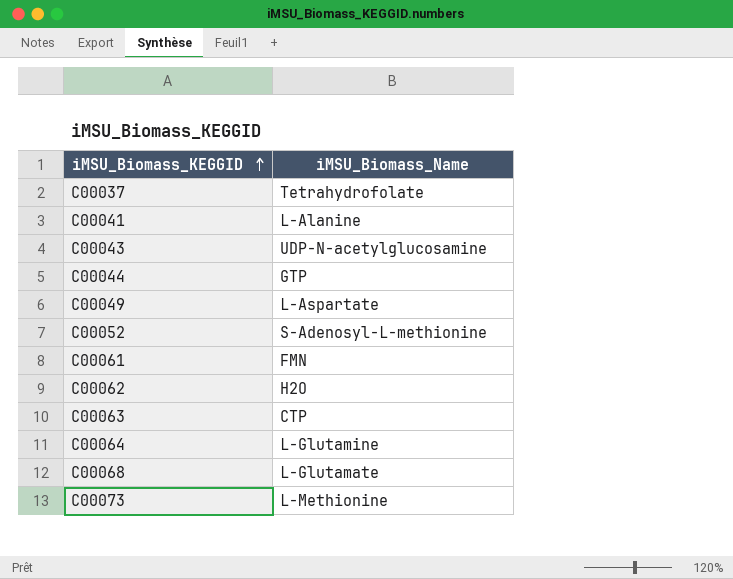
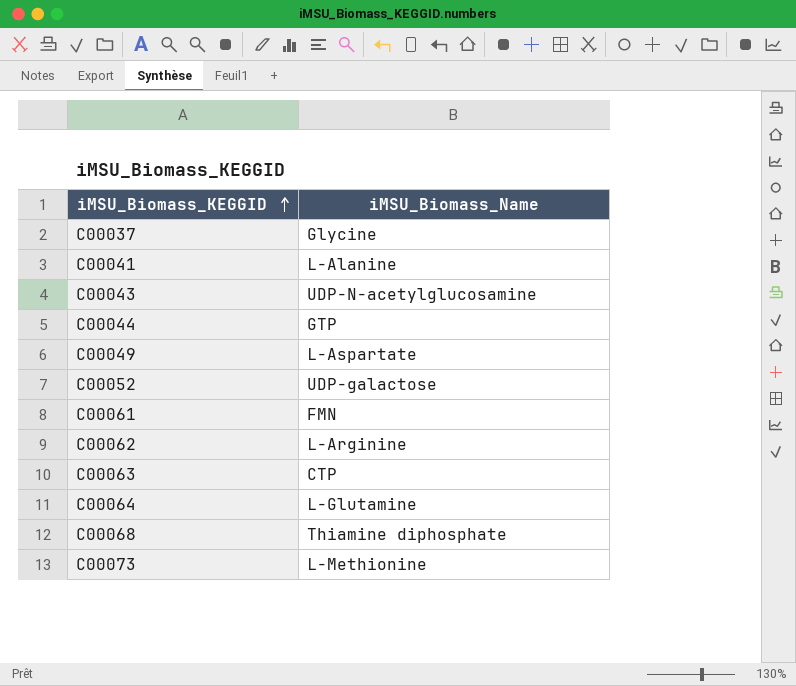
C00037 | iMSU_Biomass_Name: Tetrahydrofolate -> Glycine
C00052 | iMSU_Biomass_Name: S-Adenosyl-L-methionine -> UDP-galactose
C00062 | iMSU_Biomass_Name: H2O -> L-Arginine
C00068 | iMSU_Biomass_Name: L-Glutamate -> Thiamine diphosphate

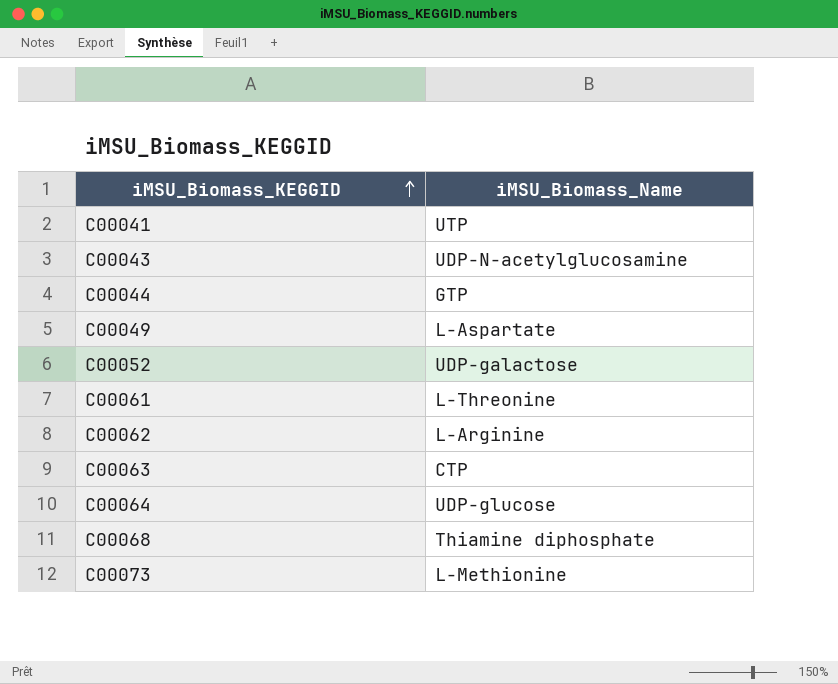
row C00037: Glycine -> none
C00041 | iMSU_Biomass_Name: L-Alanine -> UTP
C00061 | iMSU_Biomass_Name: FMN -> L-Threonine
C00064 | iMSU_Biomass_Name: L-Glutamine -> UDP-glucose

